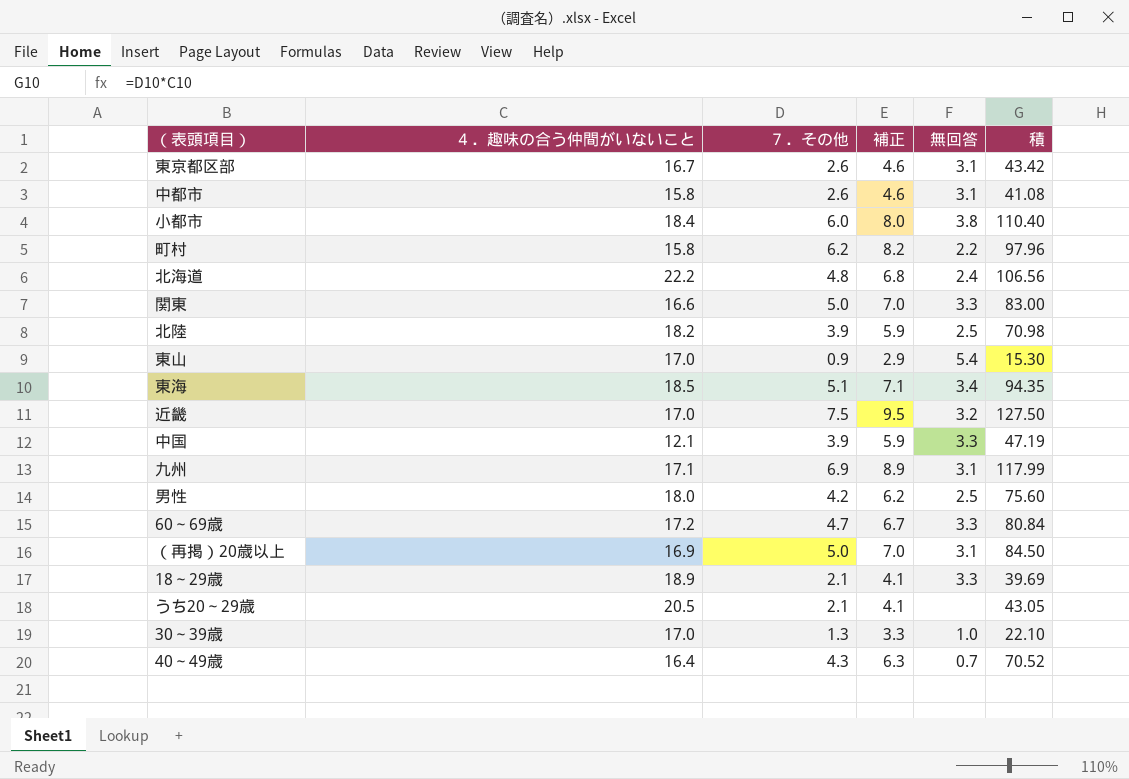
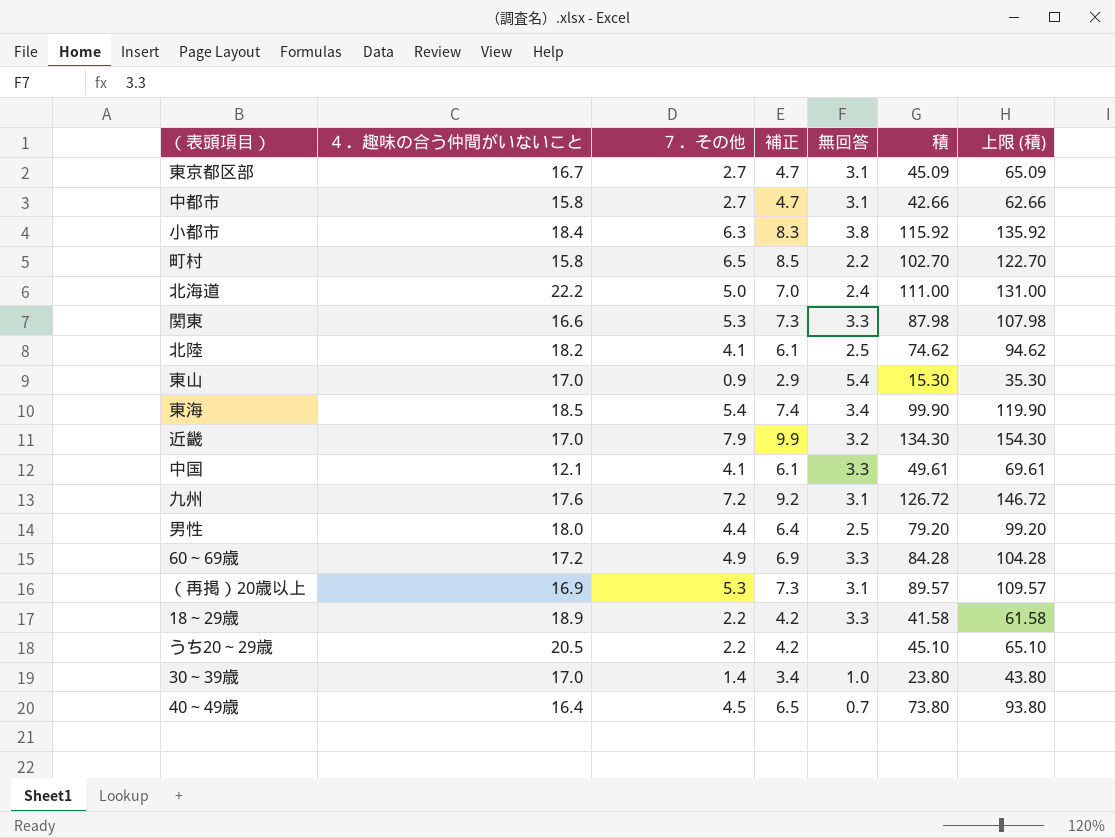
column 上限 (積) | formula: none -> [積] + 20
東京都区部 | ７．その他: 2.6 -> 2.7
東京都区部 | 補正: 4.6 -> 4.7
東京都区部 | 積: 43.42 -> 45.09
中都市 | ７．その他: 2.6 -> 2.7
中都市 | 補正: 4.6 -> 4.7
中都市 | 積: 41.08 -> 42.66
小都市 | ７．その他: 6.0 -> 6.3
小都市 | 補正: 8.0 -> 8.3
小都市 | 積: 110.40 -> 115.92
町村 | ７．その他: 6.2 -> 6.5
町村 | 補正: 8.2 -> 8.5
町村 | 積: 97.96 -> 102.70
北海道 | ７．その他: 4.8 -> 5.0
北海道 | 補正: 6.8 -> 7.0
北海道 | 積: 106.56 -> 111.00
関東 | ７．その他: 5.0 -> 5.3
関東 | 補正: 7.0 -> 7.3
関東 | 積: 83.00 -> 87.98
北陸 | ７．その他: 3.9 -> 4.1
北陸 | 補正: 5.9 -> 6.1
北陸 | 積: 70.98 -> 74.62
東海 | ７．その他: 5.1 -> 5.4
東海 | 補正: 7.1 -> 7.4
東海 | 積: 94.35 -> 99.90
近畿 | ７．その他: 7.5 -> 7.9
近畿 | 補正: 9.5 -> 9.9
近畿 | 積: 127.50 -> 134.30
中国 | ７．その他: 3.9 -> 4.1
中国 | 補正: 5.9 -> 6.1
中国 | 積: 47.19 -> 49.61
九州 | ４．趣味の合う仲間がいないこと: 17.1 -> 17.6
九州 | ７．その他: 6.9 -> 7.2
九州 | 補正: 8.9 -> 9.2
九州 | 積: 117.99 -> 126.72
男性 | ７．その他: 4.2 -> 4.4
男性 | 補正: 6.2 -> 6.4
男性 | 積: 75.60 -> 79.20
60～69歳 | ７．その他: 4.7 -> 4.9
60～69歳 | 補正: 6.7 -> 6.9
60～69歳 | 積: 80.84 -> 84.28
（再掲）20歳以上 | ７．その他: 5.0 -> 5.3
（再掲）20歳以上 | 補正: 7.0 -> 7.3
（再掲）20歳以上 | 積: 84.50 -> 89.57
18～29歳 | ７．その他: 2.1 -> 2.2
18～29歳 | 補正: 4.1 -> 4.2
18～29歳 | 積: 39.69 -> 41.58
うち20～29歳 | ７．その他: 2.1 -> 2.2
うち20～29歳 | 補正: 4.1 -> 4.2
うち20～29歳 | 積: 43.05 -> 45.10
30～39歳 | ７．その他: 1.3 -> 1.4
30～39歳 | 補正: 3.3 -> 3.4
30～39歳 | 積: 22.10 -> 23.80
40～49歳 | ７．その他: 4.3 -> 4.5
40～49歳 | 補正: 6.3 -> 6.5
40～49歳 | 積: 70.52 -> 73.80

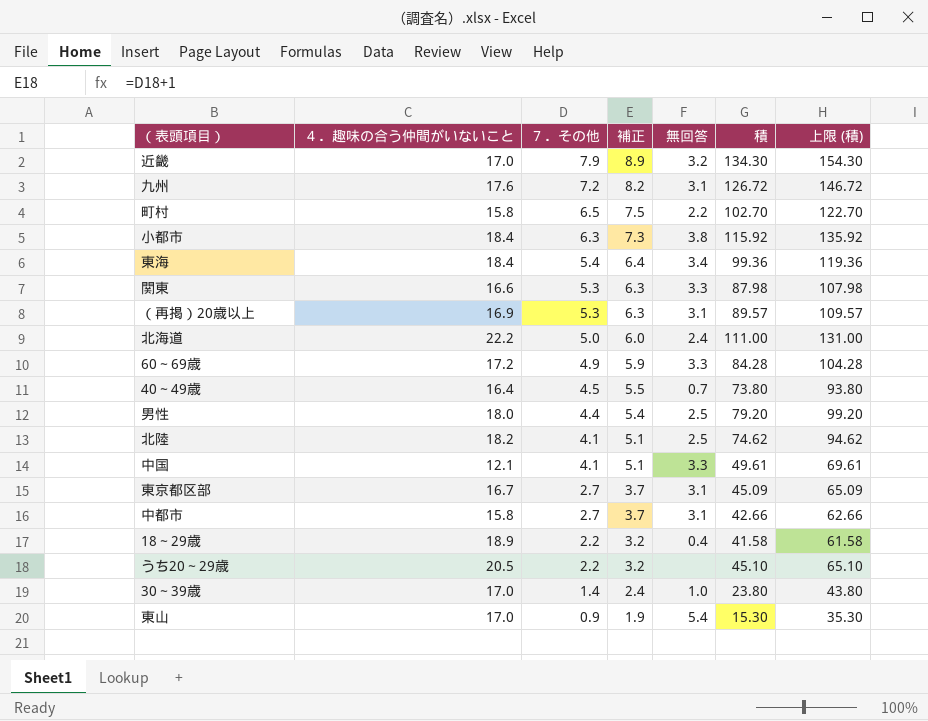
row order: none -> ７．その他 descending
column 補正 | formula: [７．その他] + 2 -> [７．その他] + 1
東海 | ４．趣味の合う仲間がいないこと: 18.5 -> 18.4
東海 | 積: 99.90 -> 99.36
東海 | 上限 (積): 119.90 -> 119.36
18～29歳 | 無回答: 3.3 -> 0.4

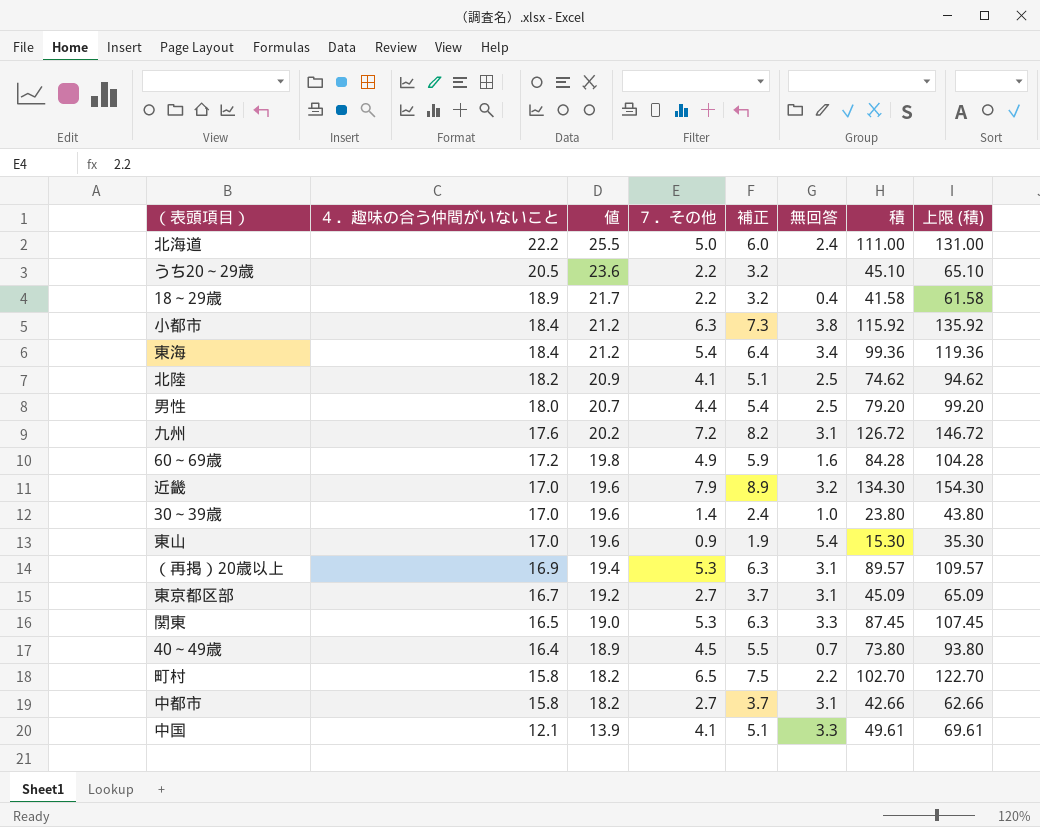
row order: ７．その他 descending -> ４．趣味の合う仲間がいないこと descending
column 値 | formula: none -> [４．趣味の合う仲間がいないこと] * 1.15
60～69歳 | 無回答: 3.3 -> 1.6
関東 | ４．趣味の合う仲間がいないこと: 16.6 -> 16.5
関東 | 積: 87.98 -> 87.45
関東 | 上限 (積): 107.98 -> 107.45

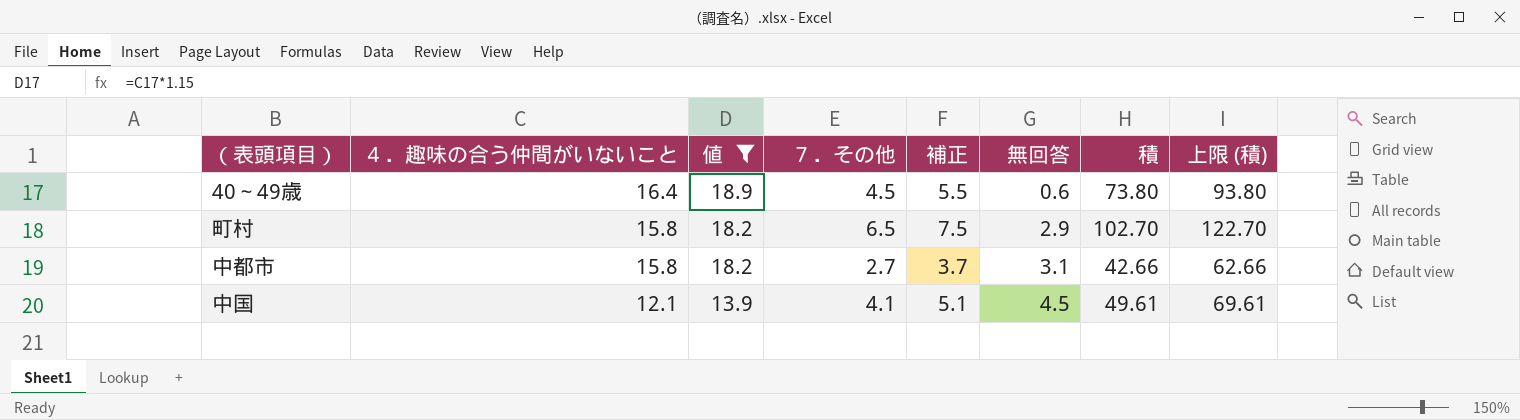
filter: none -> 値 <= 18.9
40～49歳 | 無回答: 0.7 -> 0.6
町村 | 無回答: 2.2 -> 2.9
中国 | 無回答: 3.3 -> 4.5

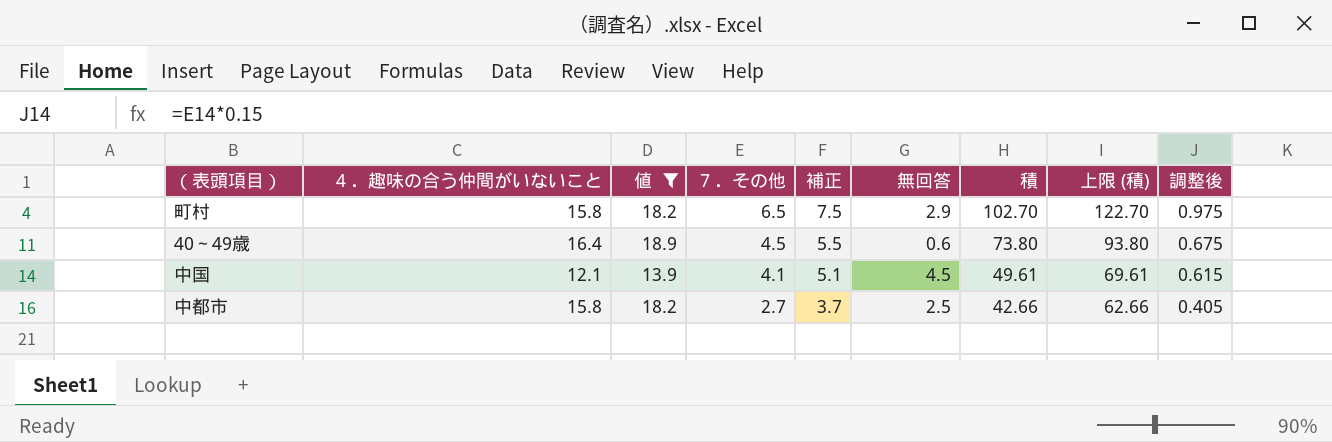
row order: ４．趣味の合う仲間がいないこと descending -> ７．その他 descending
column 調整後 | formula: none -> [７．その他] * 0.15
中都市 | 無回答: 3.1 -> 2.5

